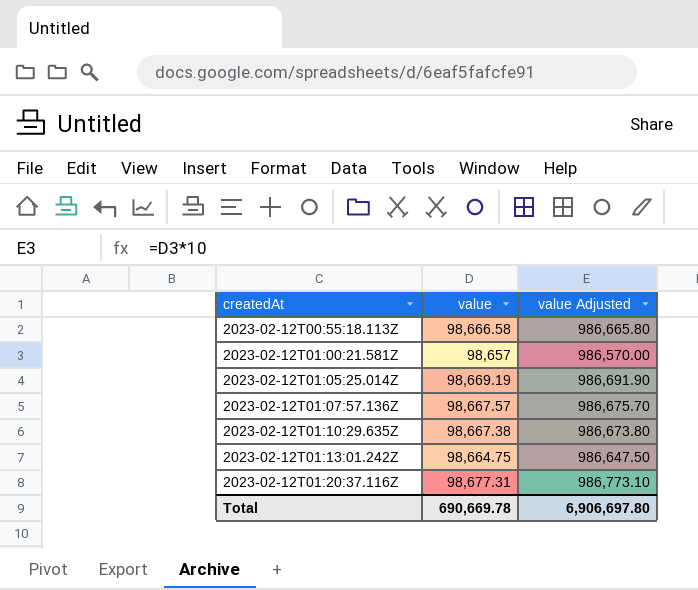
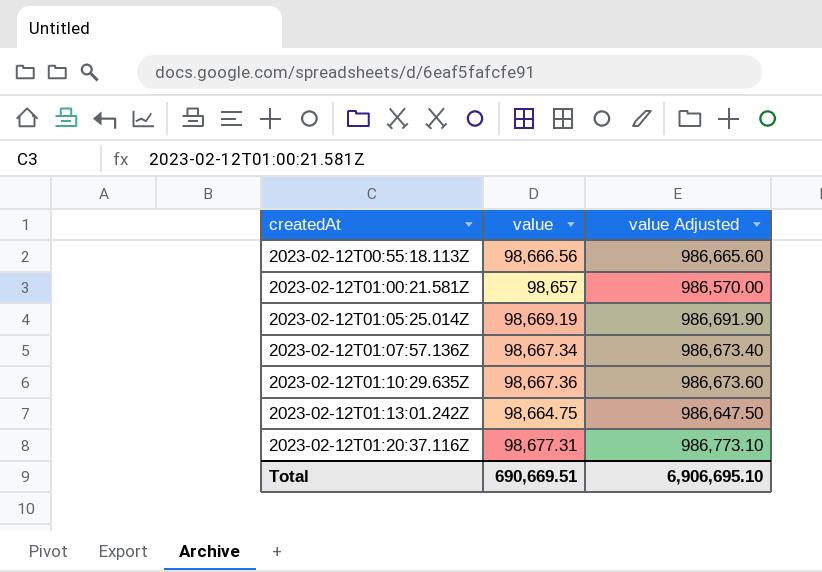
2023-02-12T00:55:18.113Z | value: 98,666.58 -> 98,666.56
2023-02-12T00:55:18.113Z | value Adjusted: 986,665.80 -> 986,665.60
2023-02-12T01:07:57.136Z | value: 98,667.57 -> 98,667.34
2023-02-12T01:07:57.136Z | value Adjusted: 986,675.70 -> 986,673.40
2023-02-12T01:10:29.635Z | value: 98,667.38 -> 98,667.36
2023-02-12T01:10:29.635Z | value Adjusted: 986,673.80 -> 986,673.60
Total | value: 690,669.78 -> 690,669.51
Total | value Adjusted: 6,906,697.80 -> 6,906,695.10

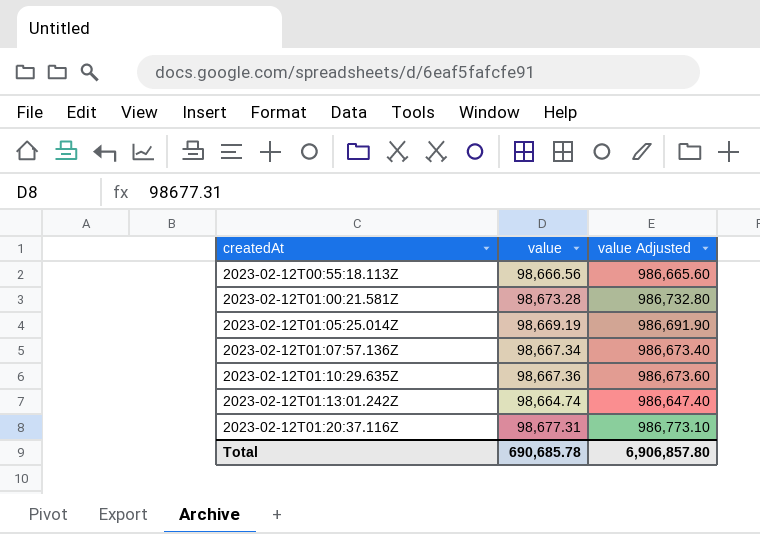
2023-02-12T01:00:21.581Z | value: 98,657 -> 98,673.28
2023-02-12T01:00:21.581Z | value Adjusted: 986,570.00 -> 986,732.80
2023-02-12T01:13:01.242Z | value: 98,664.75 -> 98,664.74
2023-02-12T01:13:01.242Z | value Adjusted: 986,647.50 -> 986,647.40
Total | value: 690,669.51 -> 690,685.78
Total | value Adjusted: 6,906,695.10 -> 6,906,857.80

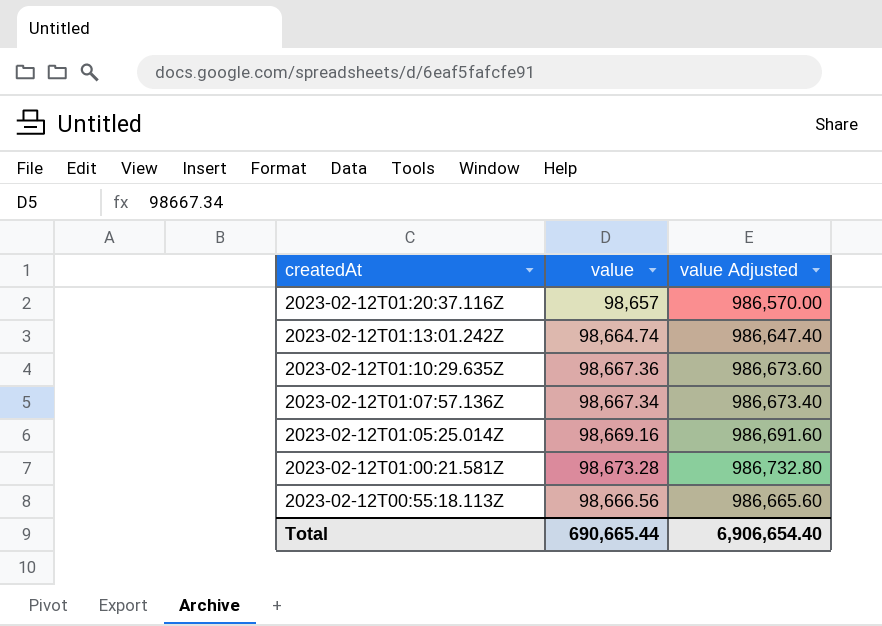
row order: createdAt ascending -> createdAt descending
2023-02-12T01:20:37.116Z | value: 98,677.31 -> 98,657
2023-02-12T01:20:37.116Z | value Adjusted: 986,773.10 -> 986,570.00
2023-02-12T01:05:25.014Z | value: 98,669.19 -> 98,669.16
2023-02-12T01:05:25.014Z | value Adjusted: 986,691.90 -> 986,691.60
Total | value: 690,685.78 -> 690,665.44
Total | value Adjusted: 6,906,857.80 -> 6,906,654.40

